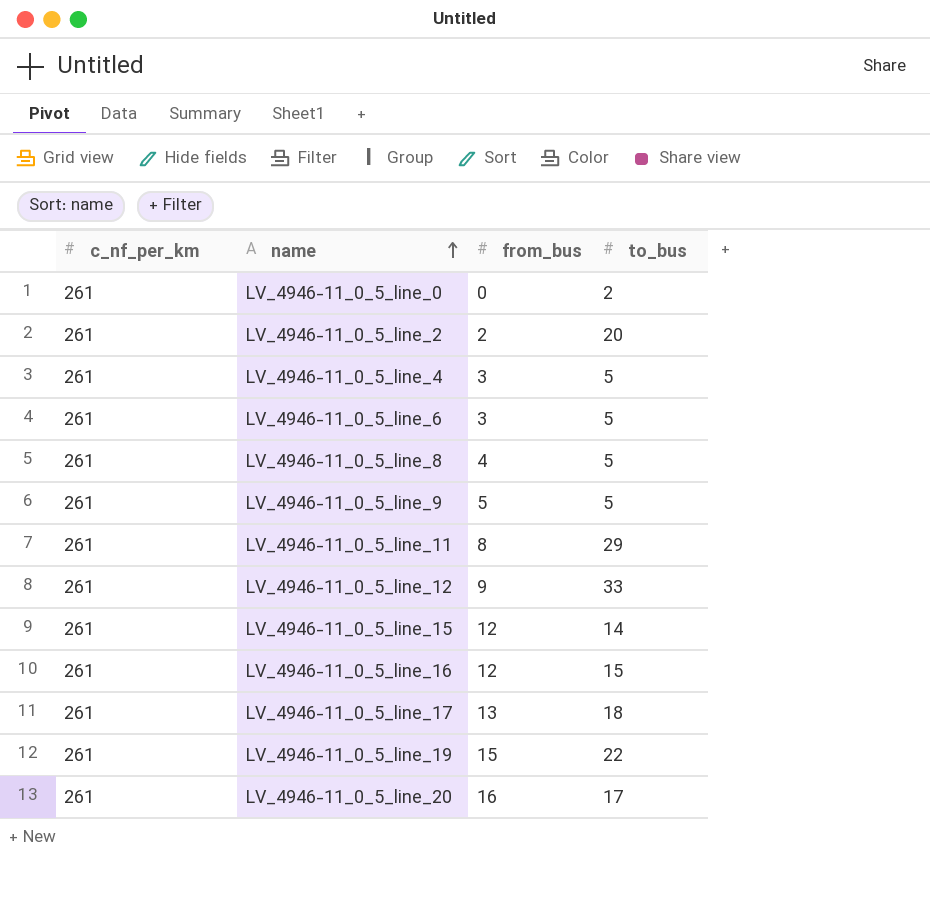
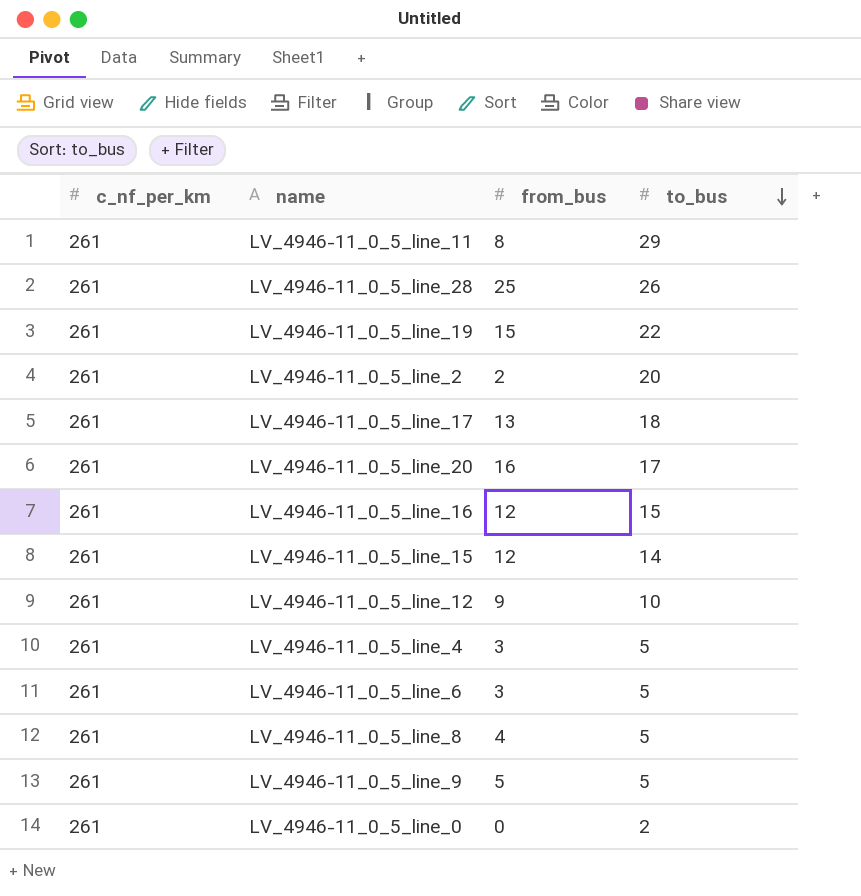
row order: name ascending -> to_bus descending
row LV_4946-11_0_5_line_28: none -> 261 | 25 | 26
LV_4946-11_0_5_line_12 | to_bus: 33 -> 10

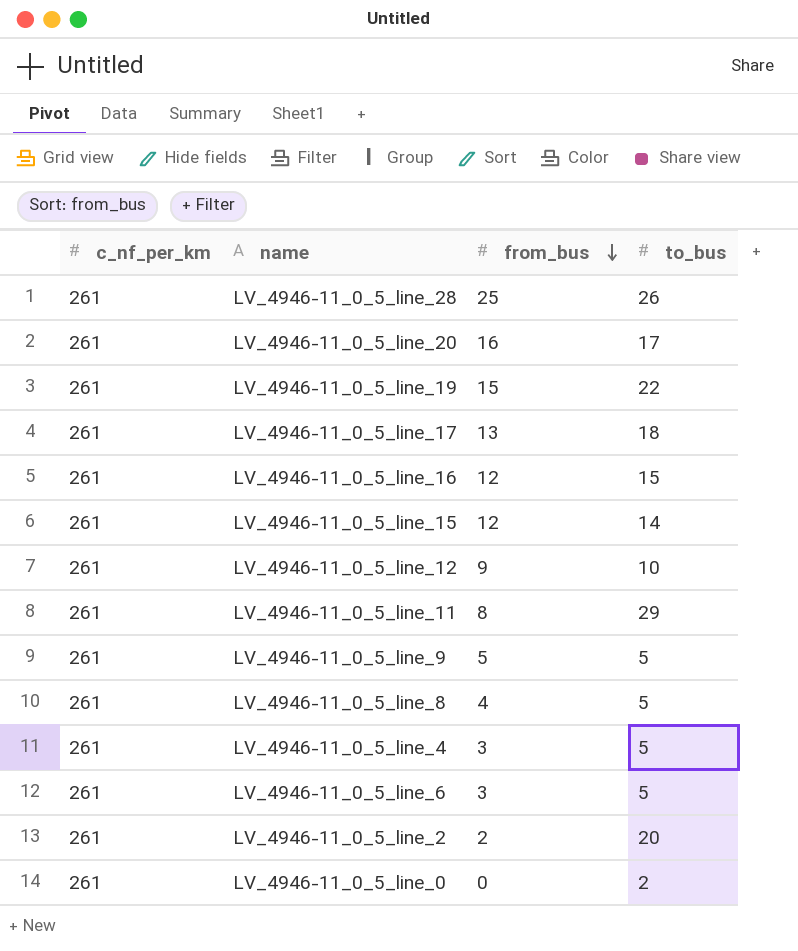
row order: to_bus descending -> from_bus descending

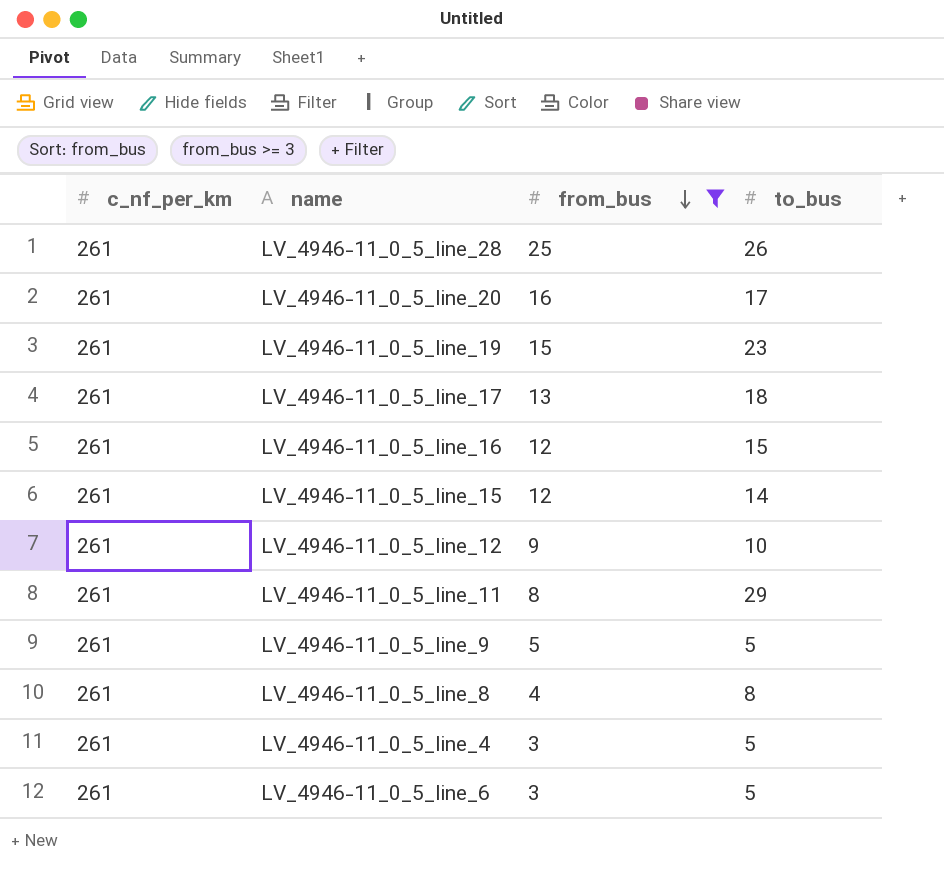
filter: none -> from_bus >= 3
LV_4946-11_0_5_line_19 | to_bus: 22 -> 23
LV_4946-11_0_5_line_8 | to_bus: 5 -> 8

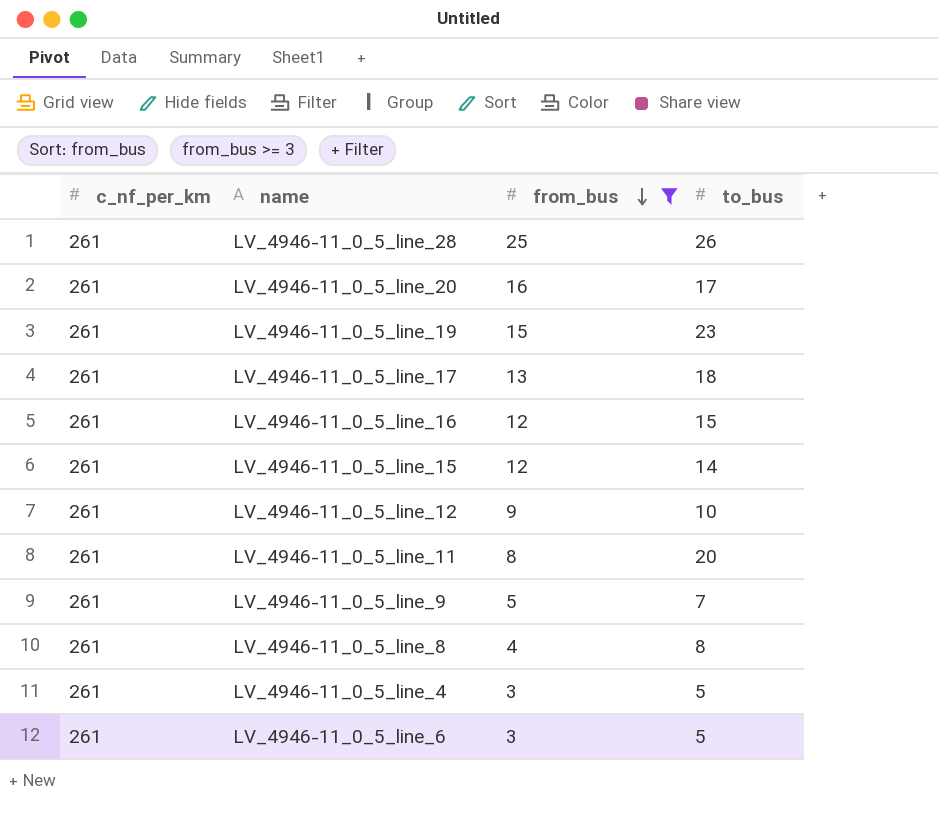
LV_4946-11_0_5_line_11 | to_bus: 29 -> 20
LV_4946-11_0_5_line_9 | to_bus: 5 -> 7

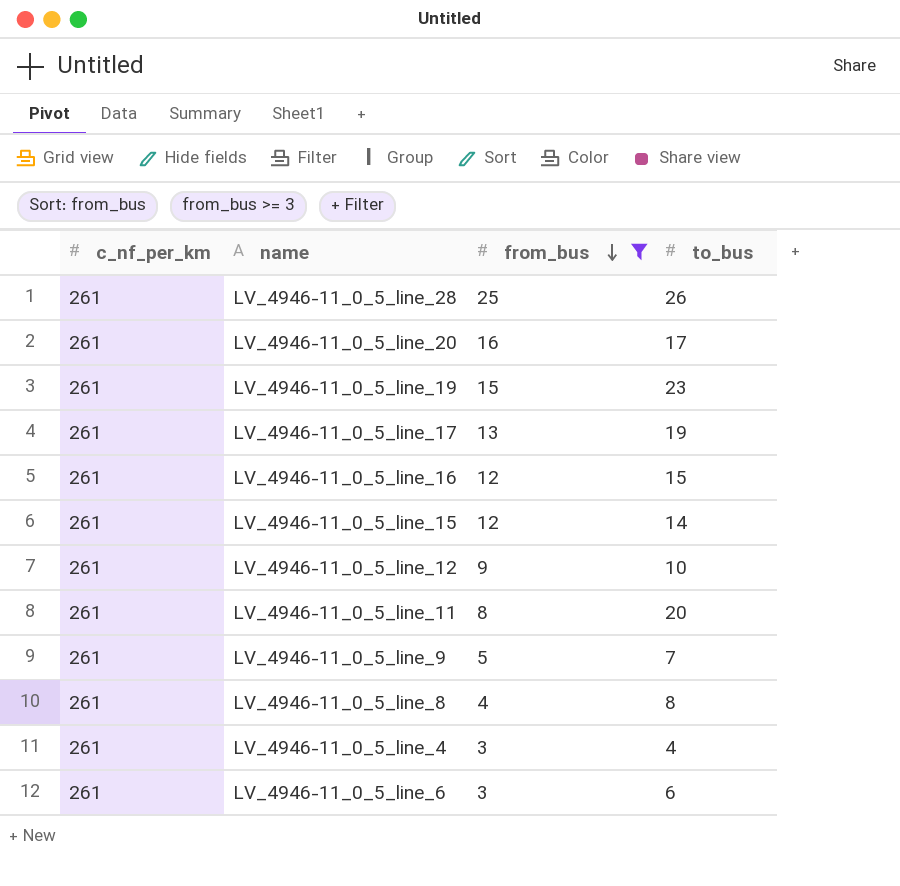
LV_4946-11_0_5_line_17 | to_bus: 18 -> 19
LV_4946-11_0_5_line_4 | to_bus: 5 -> 4
LV_4946-11_0_5_line_6 | to_bus: 5 -> 6

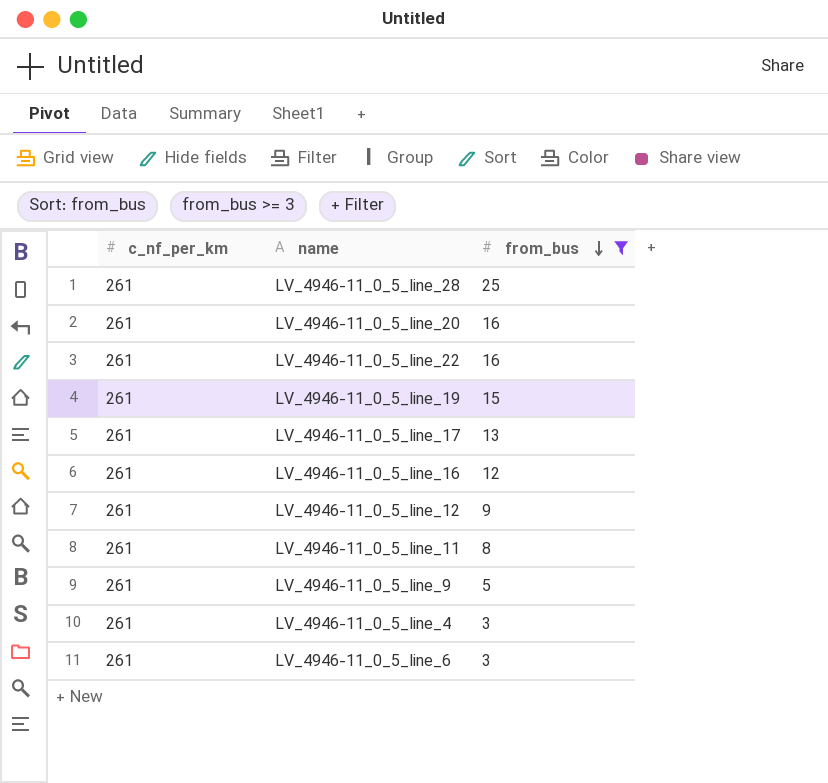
column to_bus | position: 4 -> none
row LV_4946-11_0_5_line_15: 261 | 12 | 14 -> none
row LV_4946-11_0_5_line_8: 261 | 4 | 8 -> none
row LV_4946-11_0_5_line_22: none -> 261 | 16

